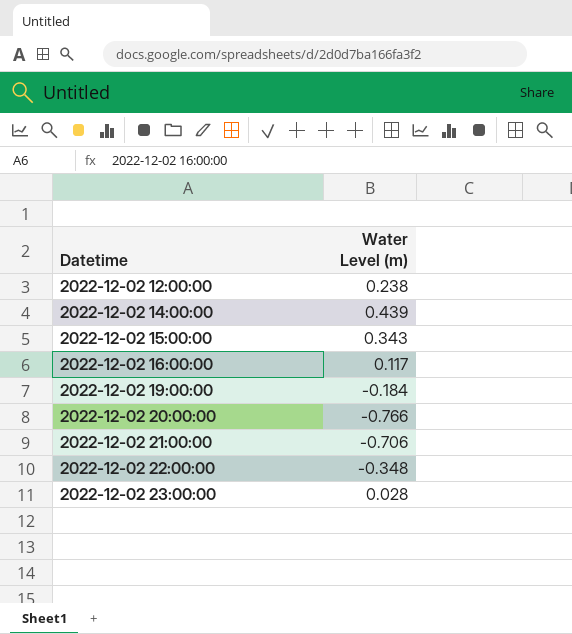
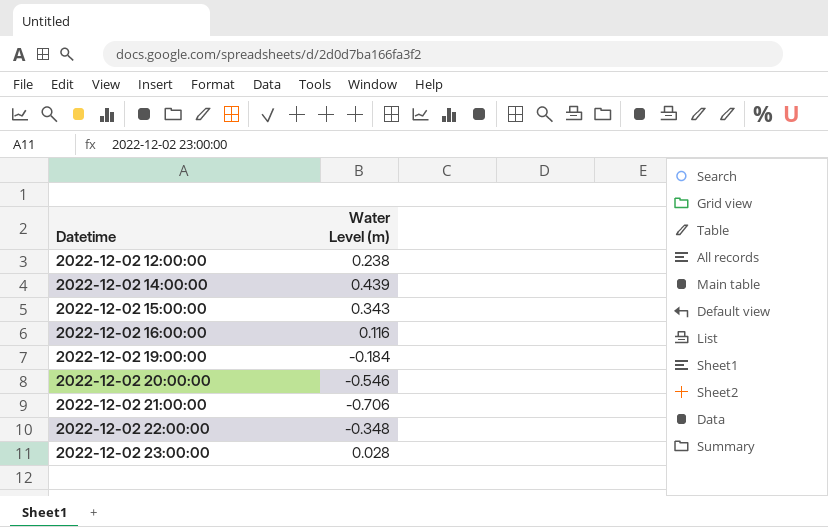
2022-12-02 16:00:00 | Water Level (m): 0.117 -> 0.116
2022-12-02 20:00:00 | Water Level (m): -0.766 -> -0.546

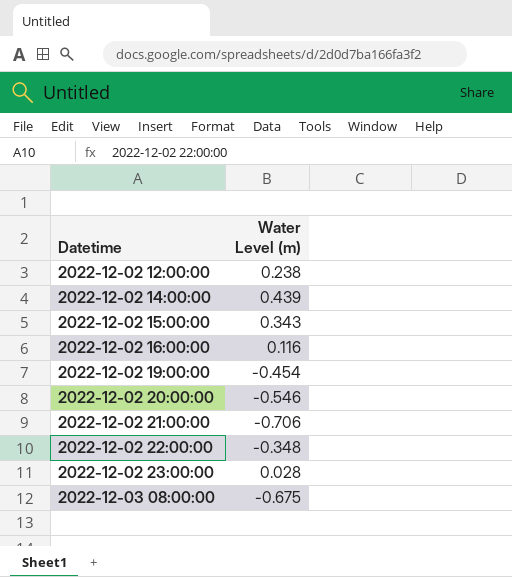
2022-12-02 19:00:00 | Water Level (m): -0.184 -> -0.454
row 2022-12-03 08:00:00: none -> -0.675

